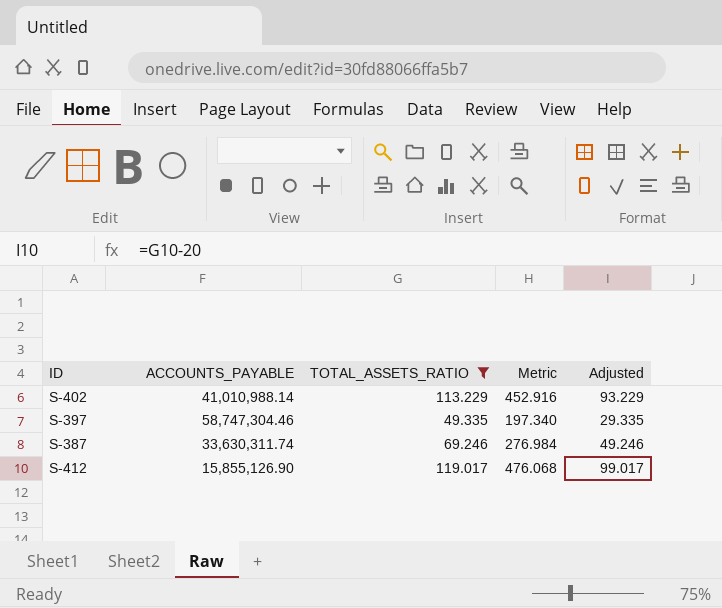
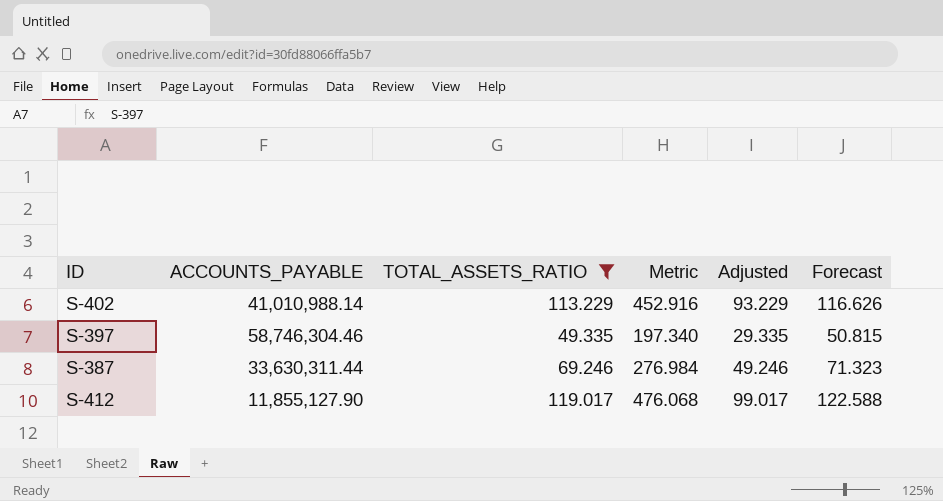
column Forecast | formula: none -> [TOTAL_ASSETS_RATIO] * 1.03
S-397 | ACCOUNTS_PAYABLE: 58,747,304.46 -> 58,746,304.46
S-387 | ACCOUNTS_PAYABLE: 33,630,311.74 -> 33,630,311.44
S-412 | ACCOUNTS_PAYABLE: 15,855,126.90 -> 11,855,127.90

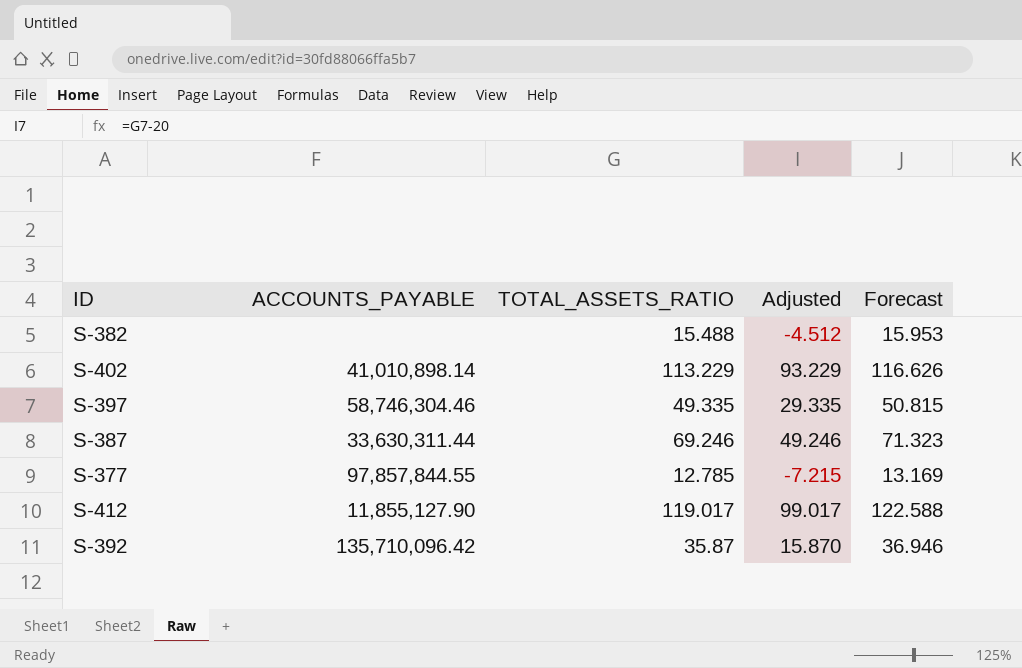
filter: TOTAL_ASSETS_RATIO >= 49.335 -> none
column Metric | formula: [TOTAL_ASSETS_RATIO] * 4 -> none
S-402 | ACCOUNTS_PAYABLE: 41,010,988.14 -> 41,010,898.14

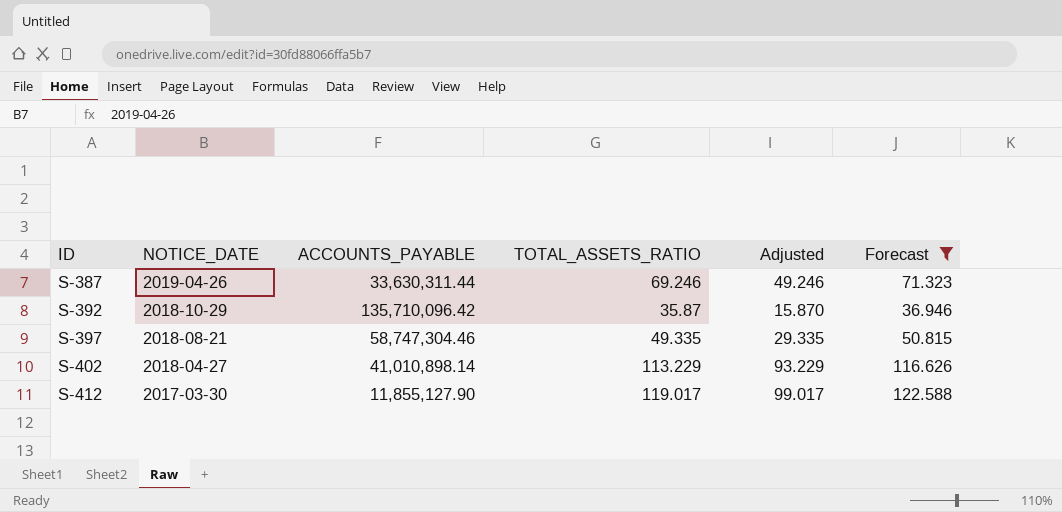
filter: none -> Forecast >= 36.946
row order: none -> ID ascending
column NOTICE_DATE | position: none -> 2
S-397 | ACCOUNTS_PAYABLE: 58,746,304.46 -> 58,747,304.46

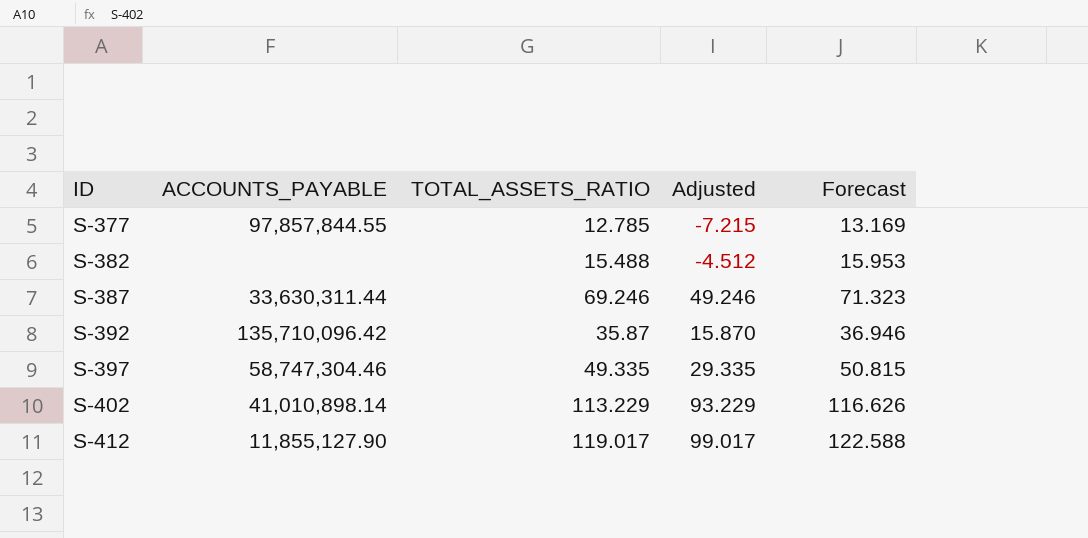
filter: Forecast >= 36.946 -> none
column NOTICE_DATE | position: 2 -> none

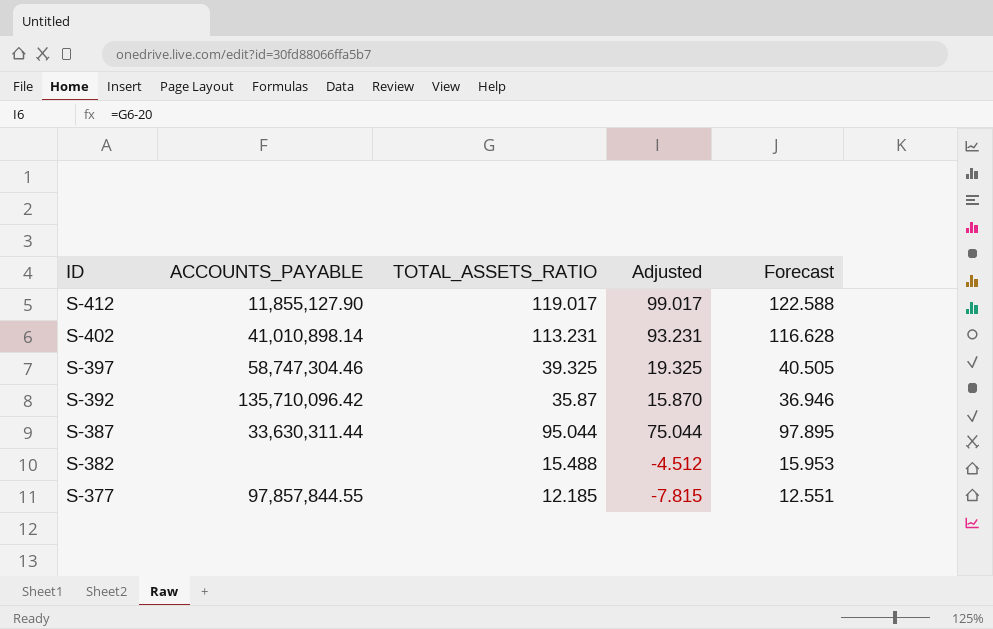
row order: ID ascending -> ID descending
S-402 | TOTAL_ASSETS_RATIO: 113.229 -> 113.231
S-402 | Adjusted: 93.229 -> 93.231
S-402 | Forecast: 116.626 -> 116.628
S-397 | TOTAL_ASSETS_RATIO: 49.335 -> 39.325
S-397 | Adjusted: 29.335 -> 19.325
S-397 | Forecast: 50.815 -> 40.505
S-387 | TOTAL_ASSETS_RATIO: 69.246 -> 95.044
S-387 | Adjusted: 49.246 -> 75.044
S-387 | Forecast: 71.323 -> 97.895
S-377 | TOTAL_ASSETS_RATIO: 12.785 -> 12.185
S-377 | Adjusted: -7.215 -> -7.815
S-377 | Forecast: 13.169 -> 12.551

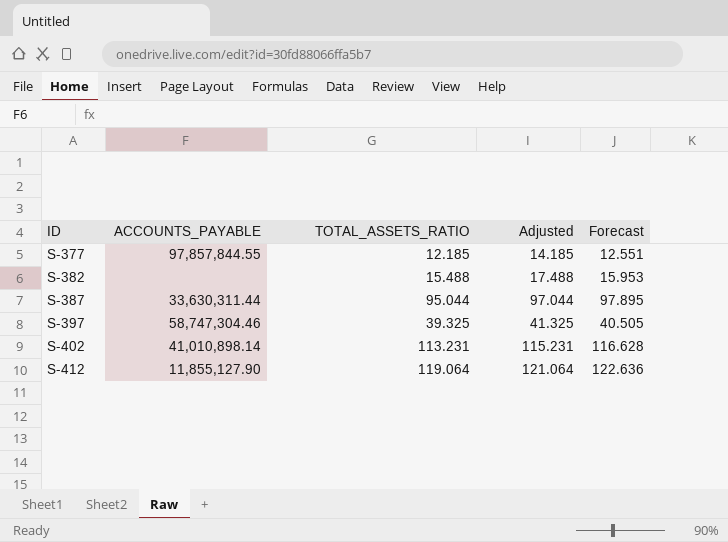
row order: ID descending -> ID ascending
column Adjusted | formula: [TOTAL_ASSETS_RATIO] - 20 -> [TOTAL_ASSETS_RATIO] + 2
row S-392: 135,710,096.42 | 35.87 | 15.870 | 36.946 -> none
S-412 | TOTAL_ASSETS_RATIO: 119.017 -> 119.064
S-412 | Forecast: 122.588 -> 122.636

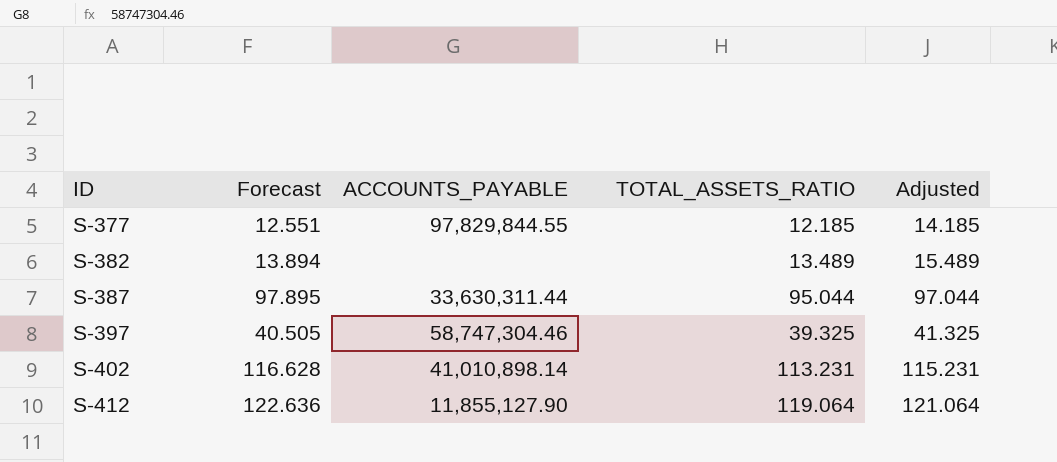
column Forecast | position: 5 -> 2
S-377 | ACCOUNTS_PAYABLE: 97,857,844.55 -> 97,829,844.55
S-382 | Forecast: 15.953 -> 13.894
S-382 | TOTAL_ASSETS_RATIO: 15.488 -> 13.489
S-382 | Adjusted: 17.488 -> 15.489

